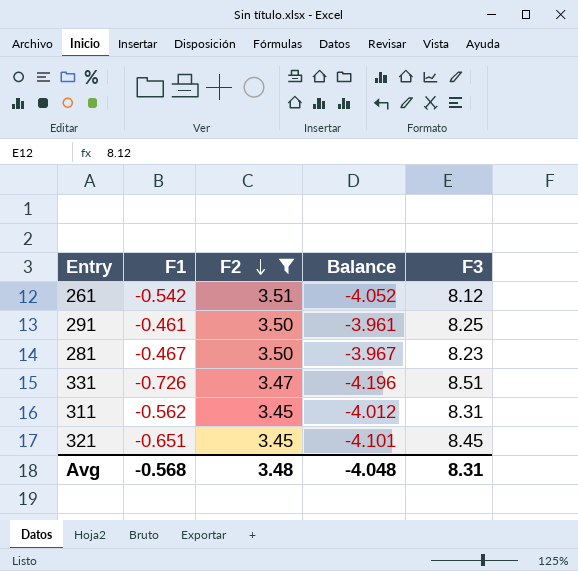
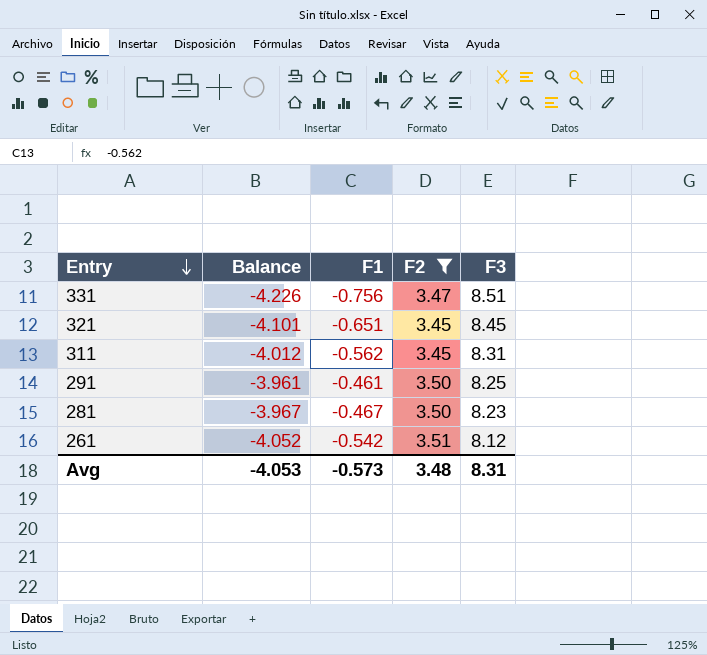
row order: F2 descending -> Entry descending
column Balance | position: 4 -> 2
331 | Balance: -4.196 -> -4.226
331 | F1: -0.726 -> -0.756
Avg | Balance: -4.048 -> -4.053
Avg | F1: -0.568 -> -0.573

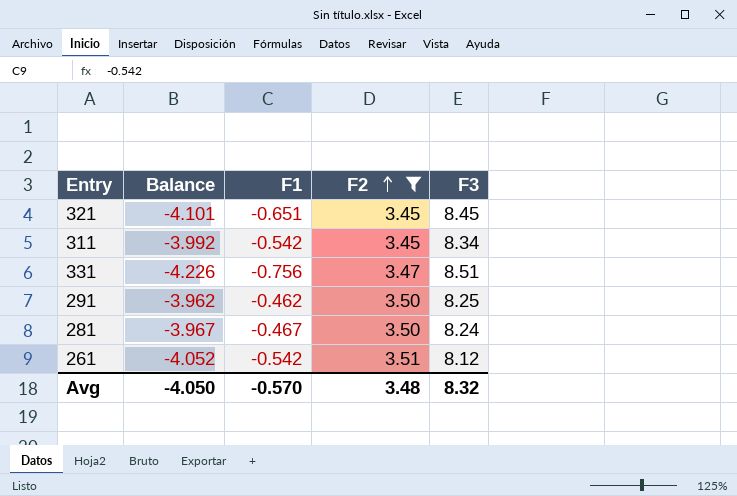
row order: Entry descending -> F2 ascending
311 | Balance: -4.012 -> -3.992
311 | F1: -0.562 -> -0.542
311 | F3: 8.31 -> 8.34
291 | Balance: -3.961 -> -3.962
291 | F1: -0.461 -> -0.462
281 | F3: 8.23 -> 8.24
Avg | Balance: -4.053 -> -4.050
Avg | F1: -0.573 -> -0.570
Avg | F3: 8.31 -> 8.32

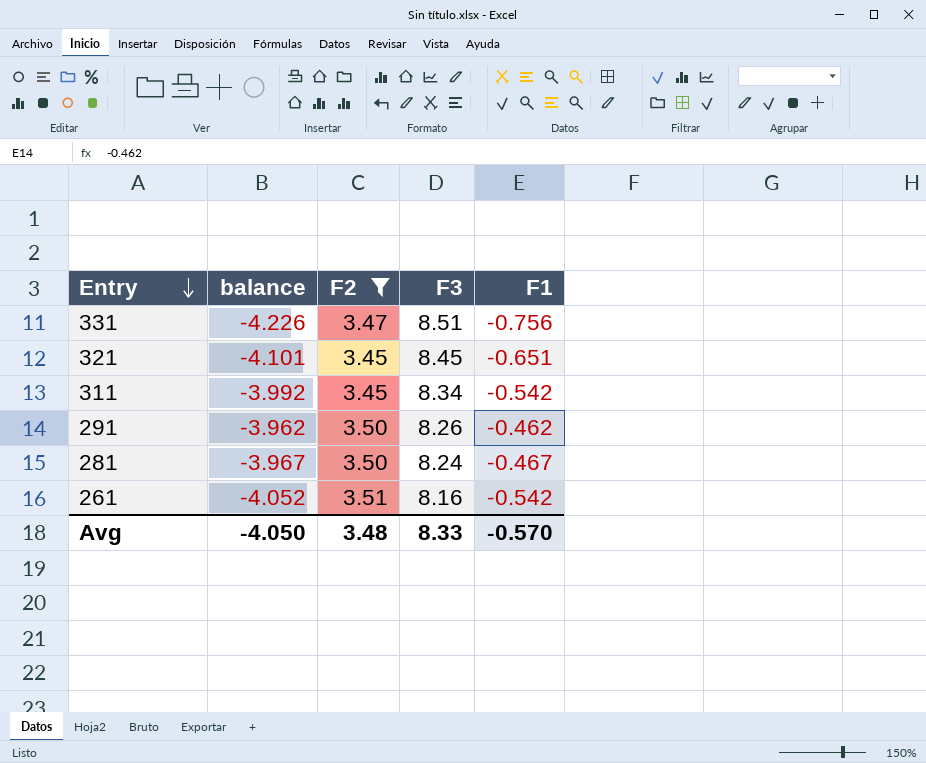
row order: F2 ascending -> Entry descending
column name: Balance -> balance
column F1 | position: 3 -> 5
291 | F3: 8.25 -> 8.26
261 | F3: 8.12 -> 8.16
Avg | F3: 8.32 -> 8.33

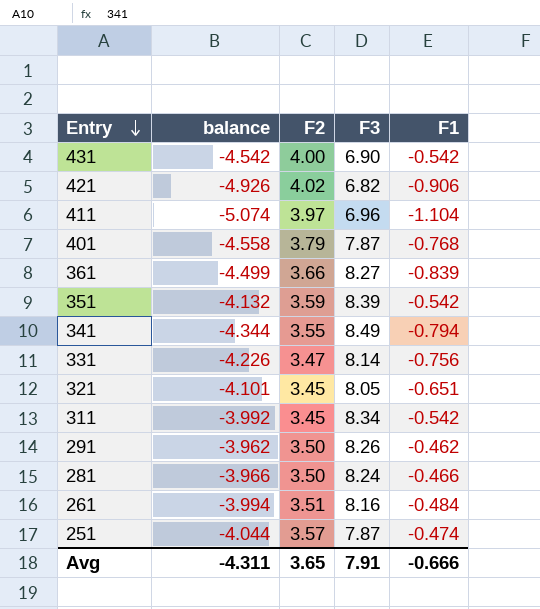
filter: F2 <= 3.51 -> none
331 | F3: 8.51 -> 8.14
321 | F3: 8.45 -> 8.05
281 | balance: -3.967 -> -3.966
281 | F1: -0.467 -> -0.466
261 | balance: -4.052 -> -3.994
261 | F1: -0.542 -> -0.484
Avg | balance: -4.050 -> -4.311
Avg | F2: 3.48 -> 3.65
Avg | F3: 8.33 -> 7.91
Avg | F1: -0.570 -> -0.666

